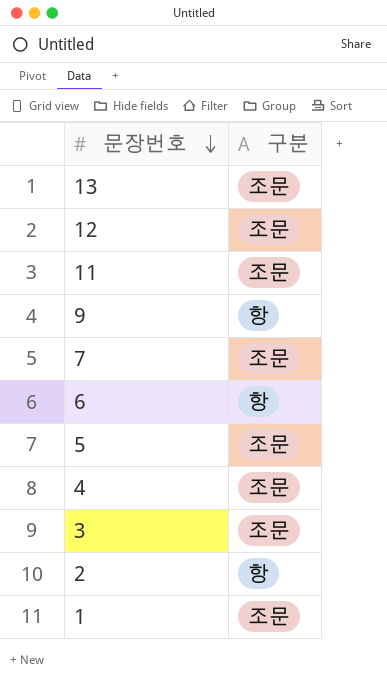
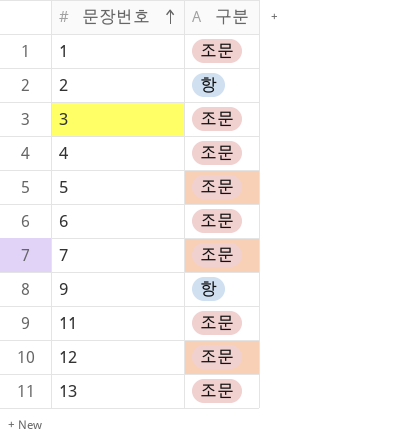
row order: 문장번호 descending -> 문장번호 ascending
6 | 구분: 항 -> 조문

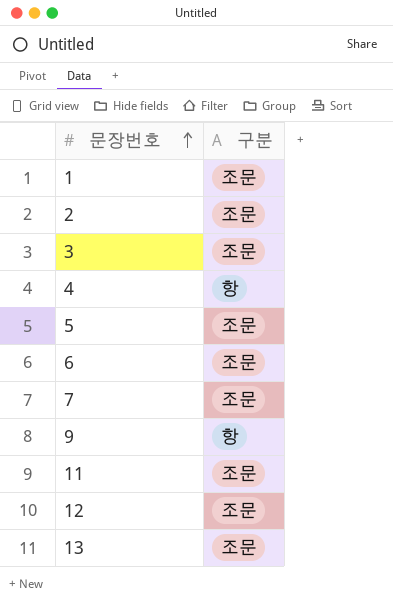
2 | 구분: 항 -> 조문
4 | 구분: 조문 -> 항

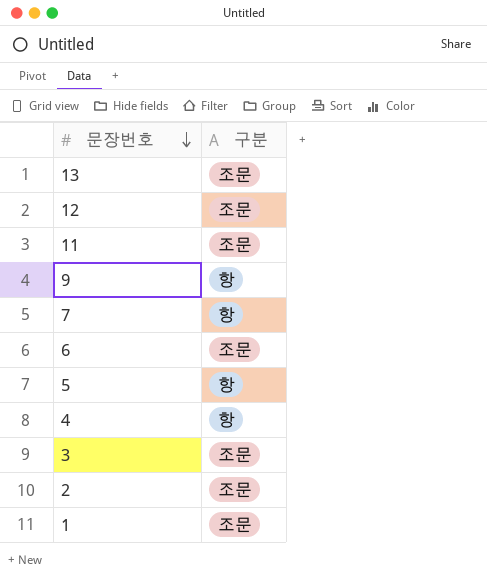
row order: 문장번호 ascending -> 문장번호 descending
7 | 구분: 조문 -> 항
5 | 구분: 조문 -> 항

